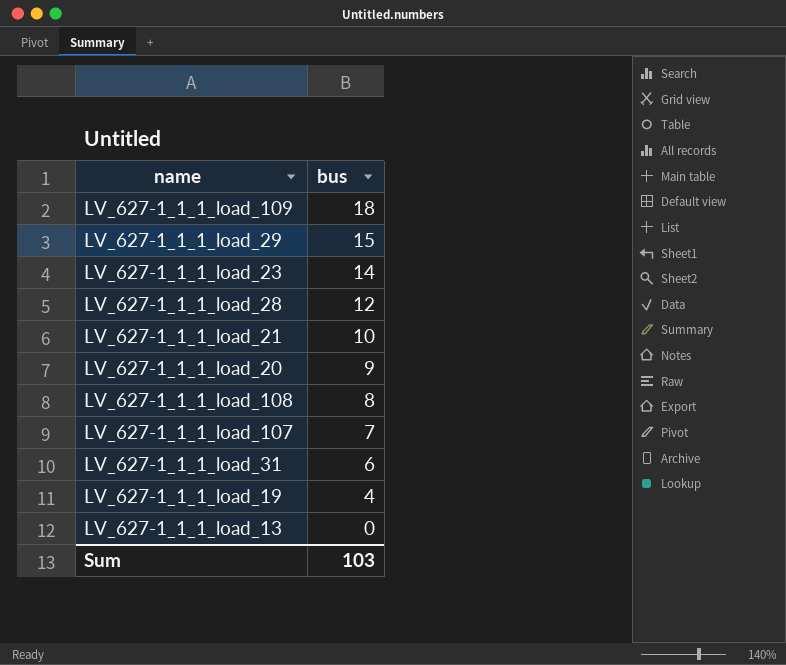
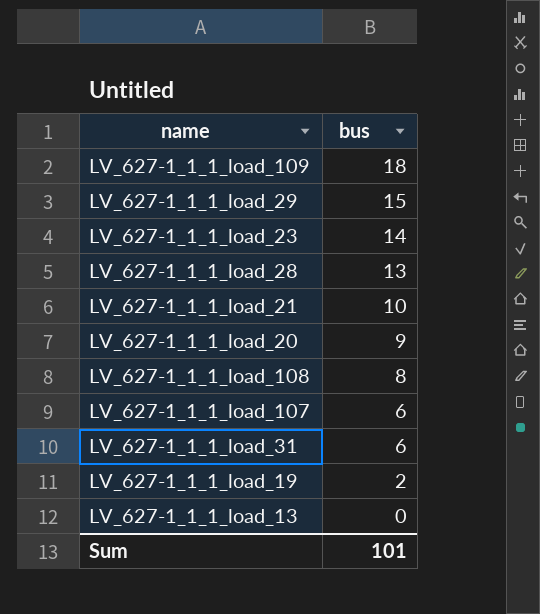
LV_627-1_1_1_load_28 | bus: 12 -> 13
LV_627-1_1_1_load_107 | bus: 7 -> 6
LV_627-1_1_1_load_19 | bus: 4 -> 2
Sum | bus: 103 -> 101

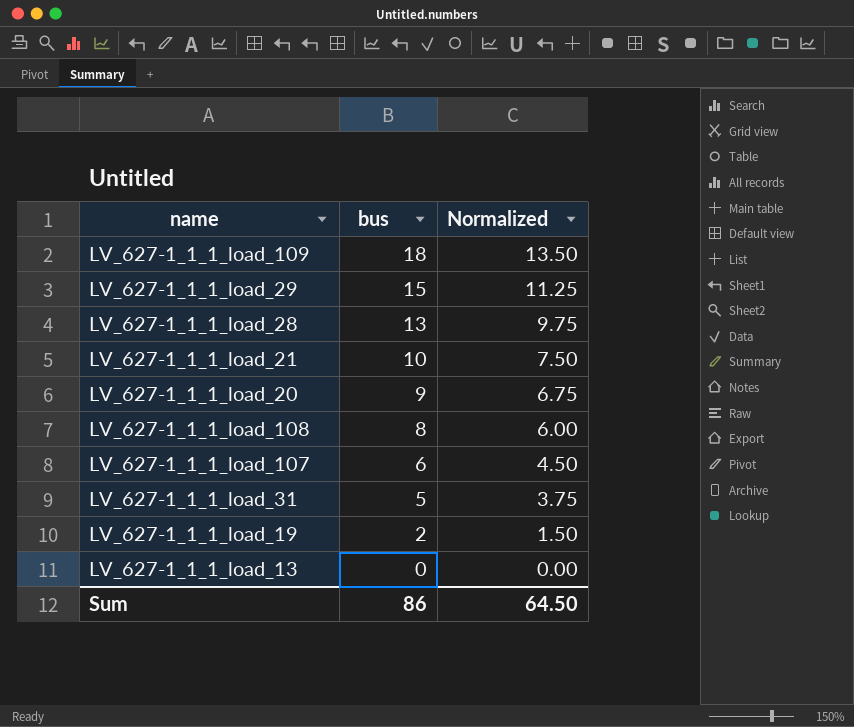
column Normalized | formula: none -> [bus] * 0.75
row LV_627-1_1_1_load_23: 14 -> none
LV_627-1_1_1_load_31 | bus: 6 -> 5
Sum | bus: 101 -> 86

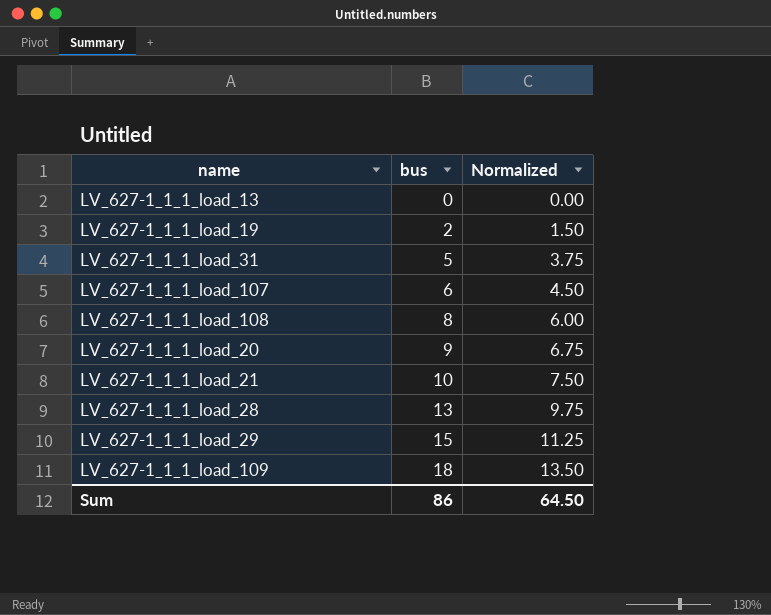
row order: bus descending -> bus ascending

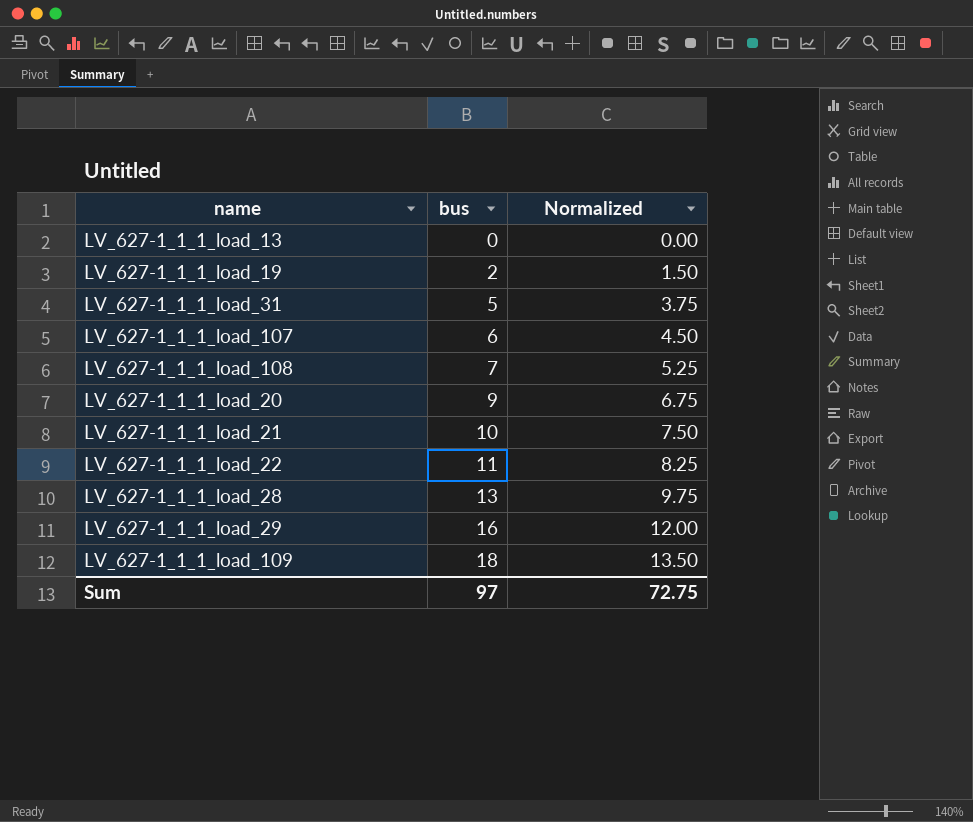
LV_627-1_1_1_load_108 | bus: 8 -> 7
LV_627-1_1_1_load_108 | Normalized: 6.00 -> 5.25
row LV_627-1_1_1_load_22: none -> 11 | 8.25
LV_627-1_1_1_load_29 | bus: 15 -> 16
LV_627-1_1_1_load_29 | Normalized: 11.25 -> 12.00
Sum | bus: 86 -> 97
Sum | Normalized: 64.50 -> 72.75

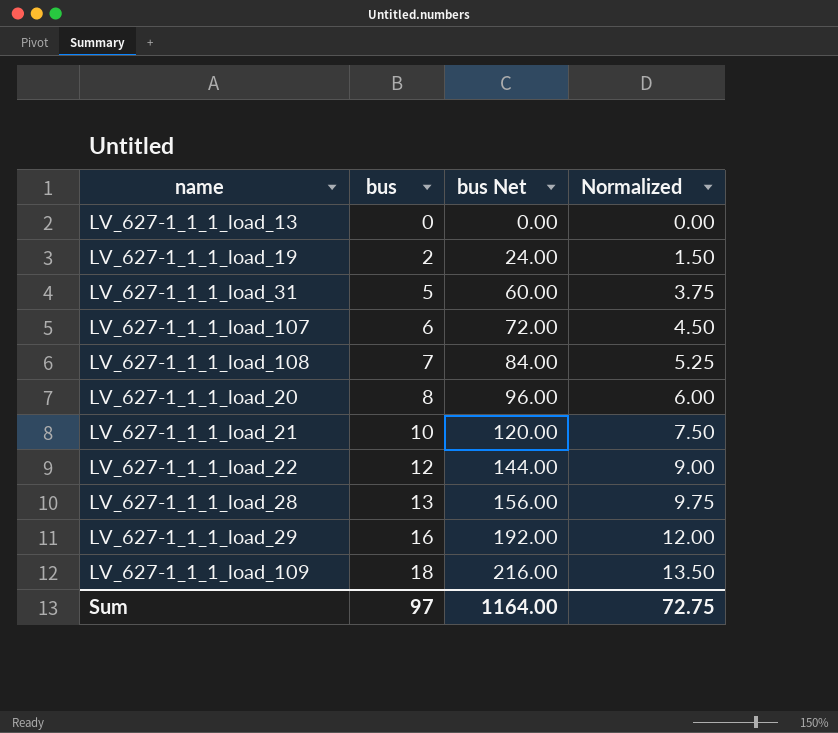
column bus Net | formula: none -> [bus] * 12
LV_627-1_1_1_load_20 | bus: 9 -> 8
LV_627-1_1_1_load_20 | Normalized: 6.75 -> 6.00
LV_627-1_1_1_load_22 | bus: 11 -> 12
LV_627-1_1_1_load_22 | Normalized: 8.25 -> 9.00

